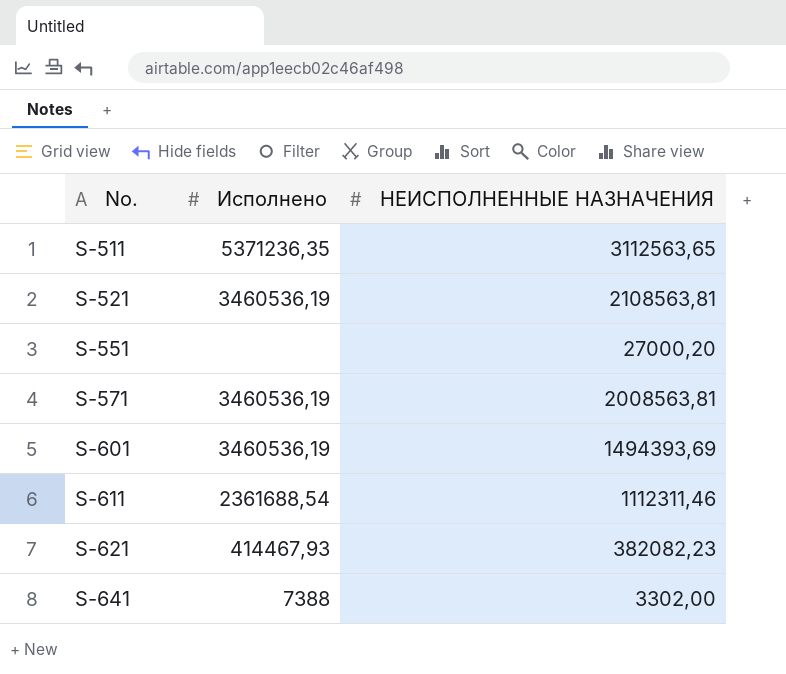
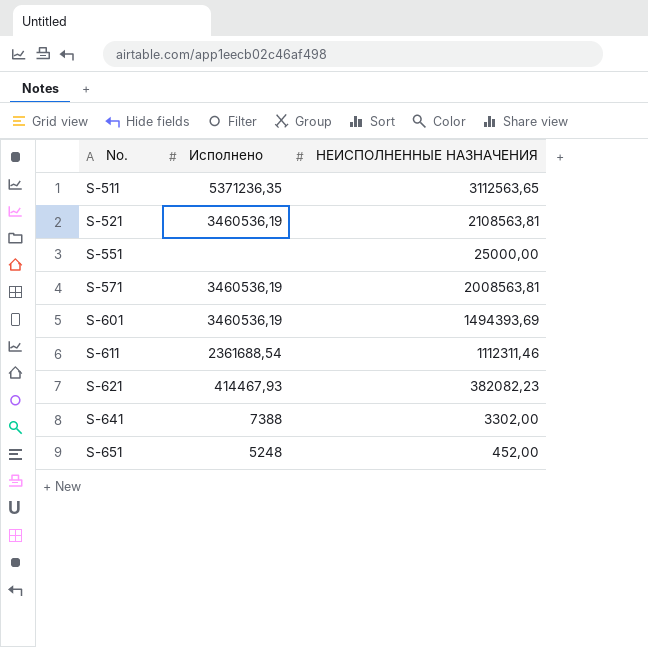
S-551 | НЕИСПОЛНЕННЫЕ НАЗНАЧЕНИЯ: 27000,20 -> 25000,00
row S-651: none -> 5248 | 452,00

